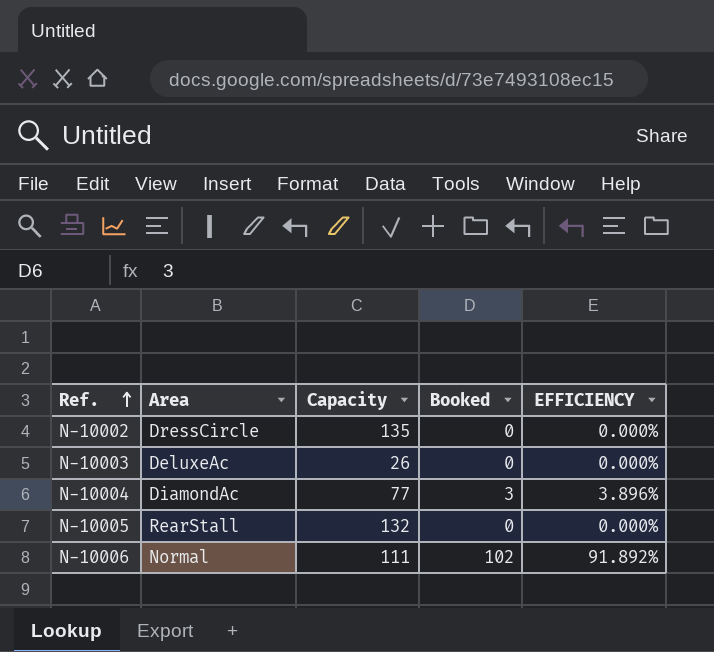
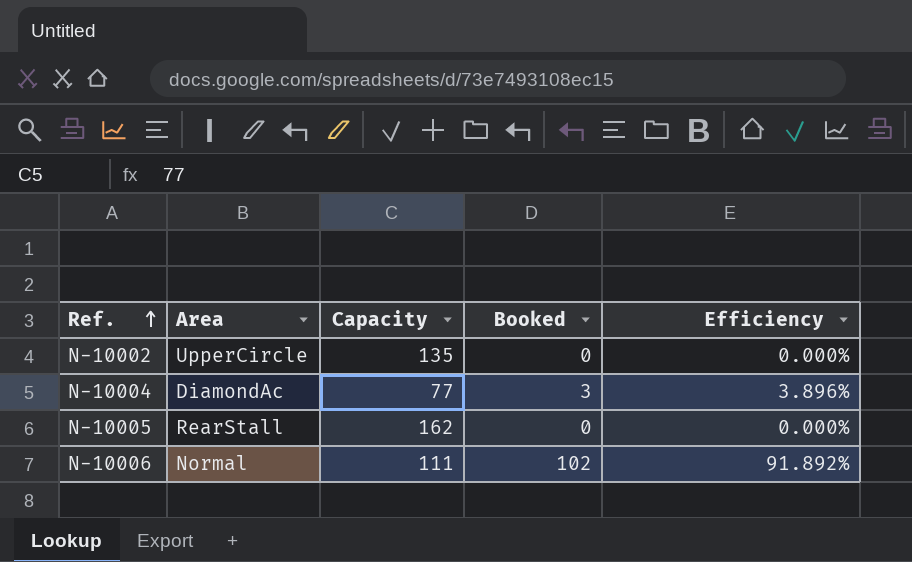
column name: EFFICIENCY -> Efficiency
row N-10003: DeluxeAc | 26 | 0 | 0.000% -> none
N-10002 | Area: DressCircle -> UpperCircle
N-10005 | Capacity: 132 -> 162

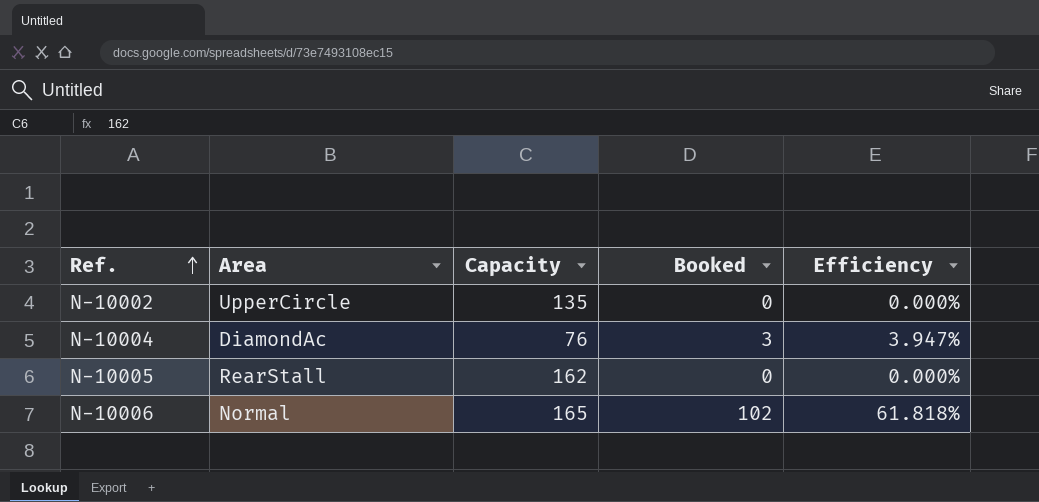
N-10004 | Capacity: 77 -> 76
N-10004 | Efficiency: 3.896% -> 3.947%
N-10006 | Capacity: 111 -> 165
N-10006 | Efficiency: 91.892% -> 61.818%

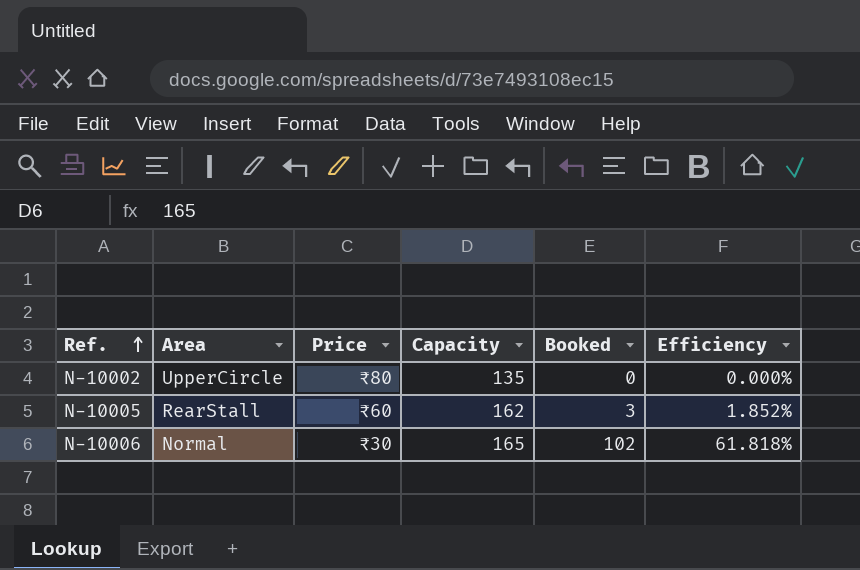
column Price | position: none -> 3
row N-10004: DiamondAc | 76 | 3 | 3.947% -> none
N-10005 | Booked: 0 -> 3
N-10005 | Efficiency: 0.000% -> 1.852%

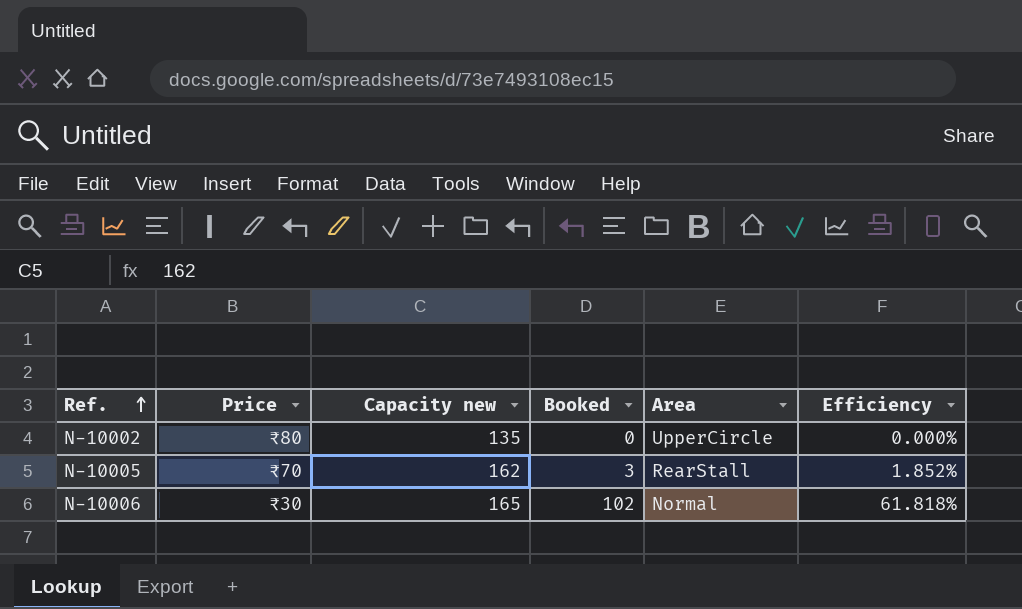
column name: Capacity -> Capacity new
column Area | position: 2 -> 5
N-10005 | Price: ₹60 -> ₹70

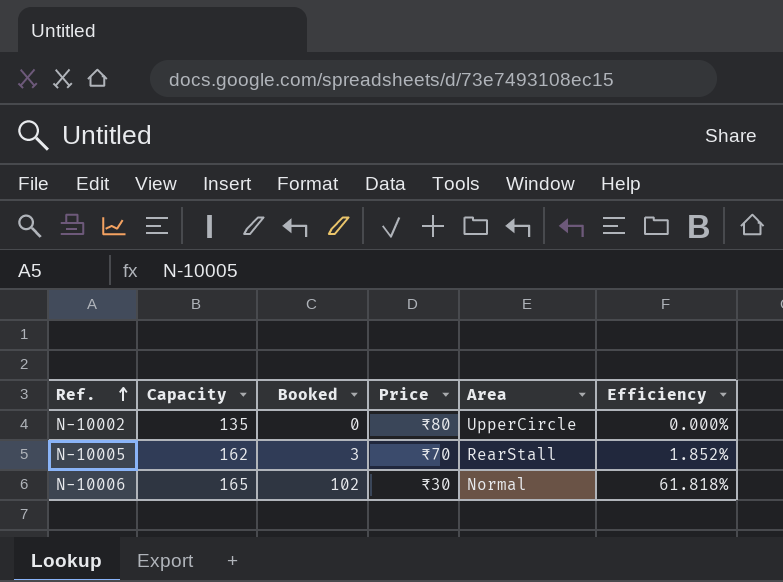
column name: Capacity new -> Capacity
column Price | position: 2 -> 4

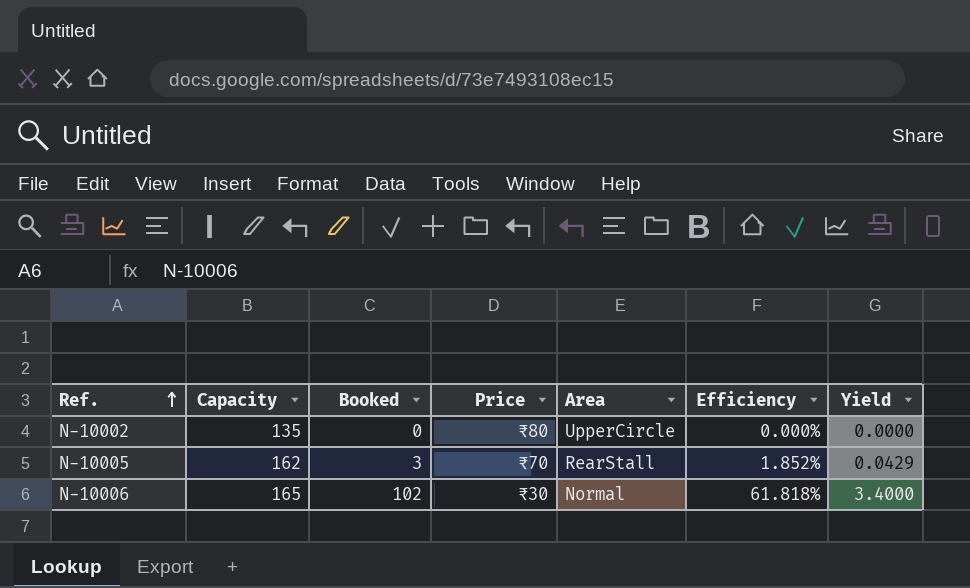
column Yield | formula: none -> [Booked] / [Price]

